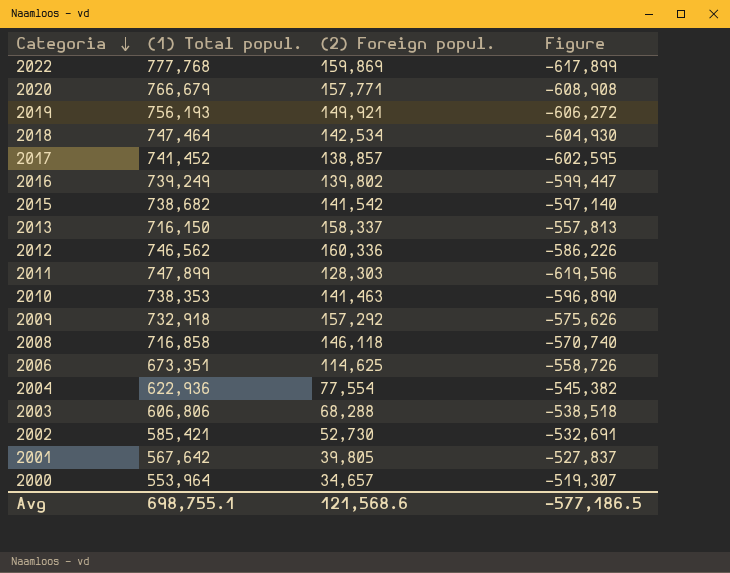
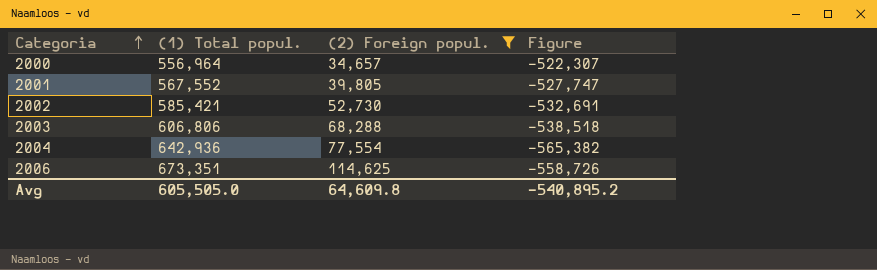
filter: none -> (2) Foreign popul. <= 114,625
row order: Categoria descending -> Categoria ascending
2000 | (1) Total popul.: 553,964 -> 556,964
2000 | Figure: -519,307 -> -522,307
2001 | (1) Total popul.: 567,642 -> 567,552
2001 | Figure: -527,837 -> -527,747
2004 | (1) Total popul.: 622,936 -> 642,936
2004 | Figure: -545,382 -> -565,382
Avg | (1) Total popul.: 698,755.1 -> 605,505.0
Avg | (2) Foreign popul.: 121,568.6 -> 64,609.8
Avg | Figure: -577,186.5 -> -540,895.2

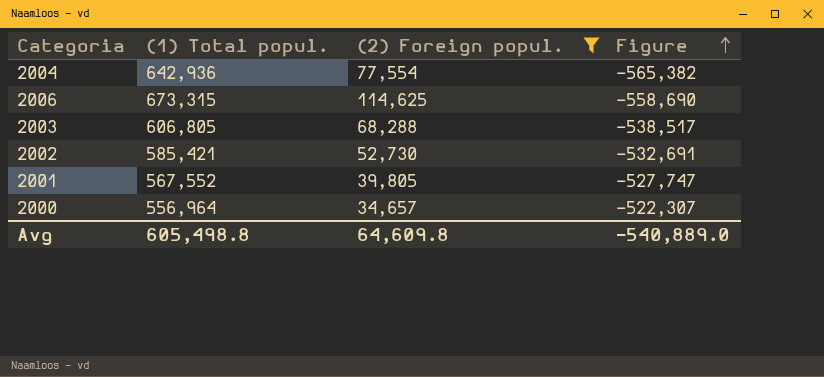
row order: Categoria ascending -> Figure ascending
2006 | (1) Total popul.: 673,351 -> 673,315
2006 | Figure: -558,726 -> -558,690
2003 | (1) Total popul.: 606,806 -> 606,805
2003 | Figure: -538,518 -> -538,517
Avg | (1) Total popul.: 605,505.0 -> 605,498.8
Avg | Figure: -540,895.2 -> -540,889.0

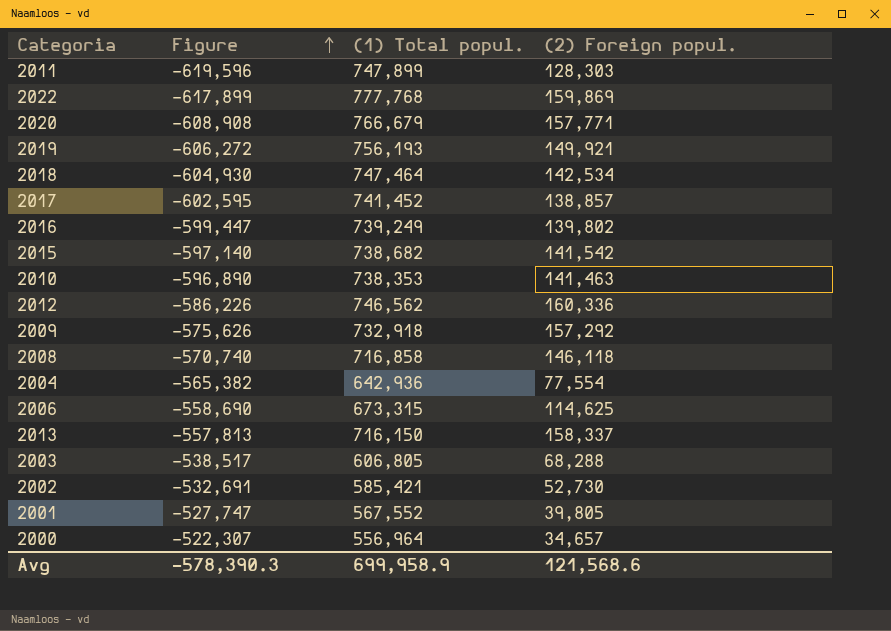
filter: (2) Foreign popul. <= 114,625 -> none
column Figure | position: 4 -> 2
Avg | Figure: -540,889.0 -> -578,390.3
Avg | (1) Total popul.: 605,498.8 -> 699,958.9
Avg | (2) Foreign popul.: 64,609.8 -> 121,568.6

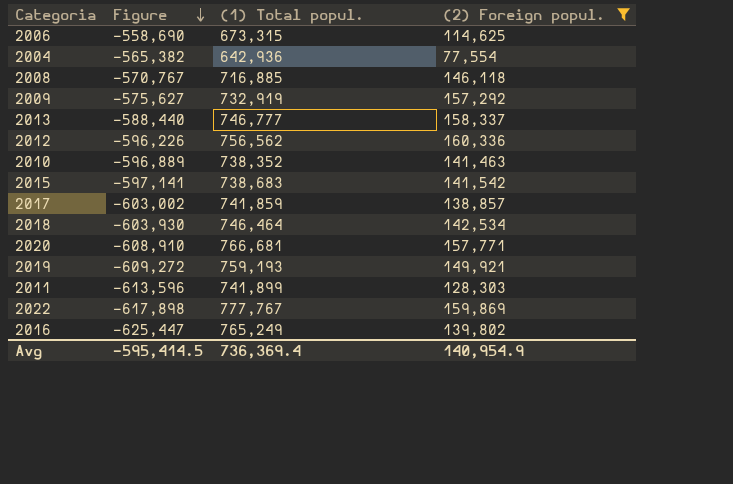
filter: none -> (2) Foreign popul. >= 77,554
row order: Figure ascending -> Figure descending
2008 | Figure: -570,740 -> -570,767
2008 | (1) Total popul.: 716,858 -> 716,885
2009 | Figure: -575,626 -> -575,627
2009 | (1) Total popul.: 732,918 -> 732,919
2013 | Figure: -557,813 -> -588,440
2013 | (1) Total popul.: 716,150 -> 746,777
2012 | Figure: -586,226 -> -596,226
2012 | (1) Total popul.: 746,562 -> 756,562
2010 | Figure: -596,890 -> -596,889
2010 | (1) Total popul.: 738,353 -> 738,352
2015 | Figure: -597,140 -> -597,141
2015 | (1) Total popul.: 738,682 -> 738,683
2017 | Figure: -602,595 -> -603,002
2017 | (1) Total popul.: 741,452 -> 741,859
2018 | Figure: -604,930 -> -603,930
2018 | (1) Total popul.: 747,464 -> 746,464
2020 | Figure: -608,908 -> -608,910
2020 | (1) Total popul.: 766,679 -> 766,681
2019 | Figure: -606,272 -> -609,272
2019 | (1) Total popul.: 756,193 -> 759,193
2011 | Figure: -619,596 -> -613,596
2011 | (1) Total popul.: 747,899 -> 741,899
2022 | Figure: -617,899 -> -617,898
2022 | (1) Total popul.: 777,768 -> 777,767
2016 | Figure: -599,447 -> -625,447
2016 | (1) Total popul.: 739,249 -> 765,249
Avg | Figure: -578,390.3 -> -595,414.5
Avg | (1) Total popul.: 699,958.9 -> 736,369.4
Avg | (2) Foreign popul.: 121,568.6 -> 140,954.9

